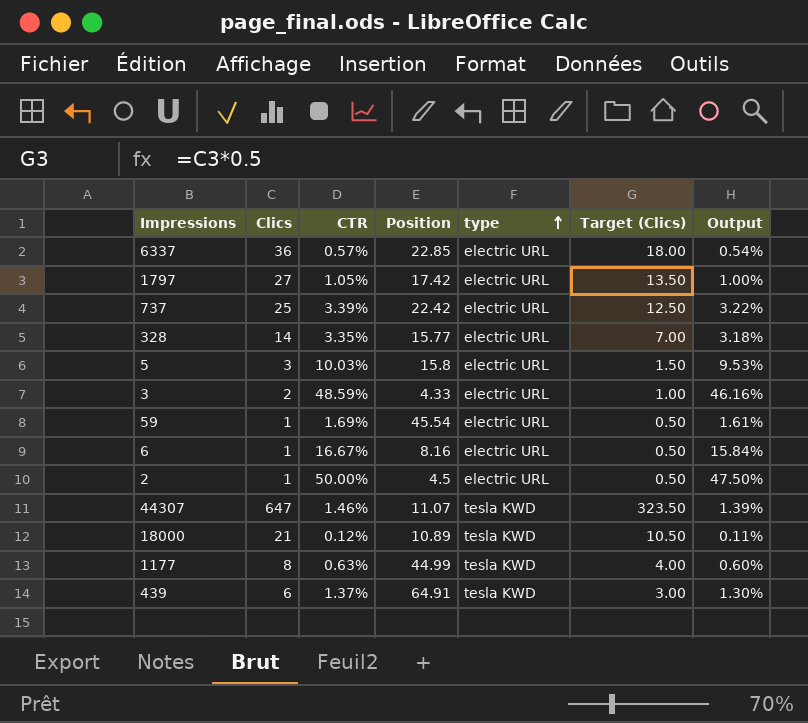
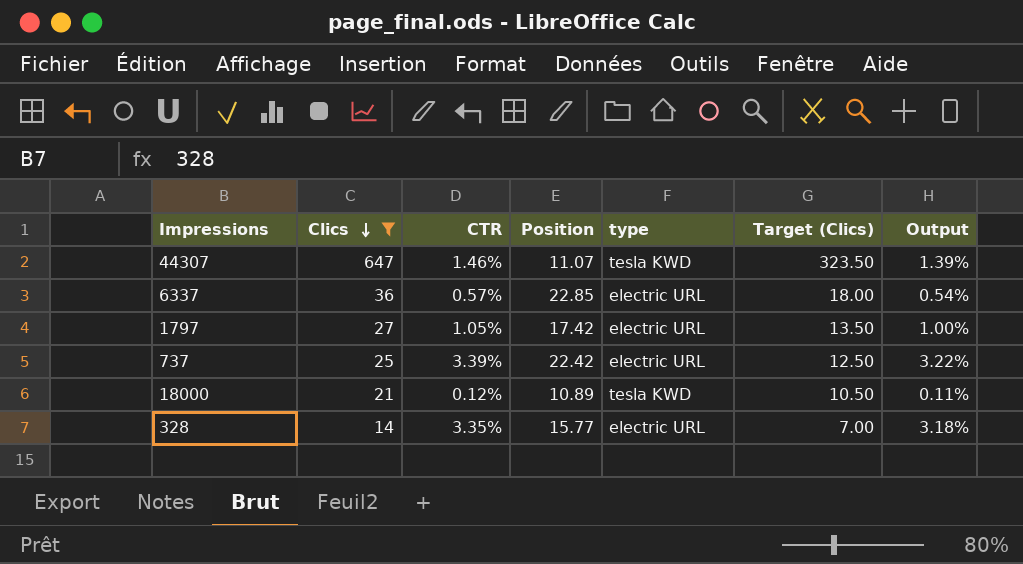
filter: none -> Clics >= 14
row order: type ascending -> Clics descending

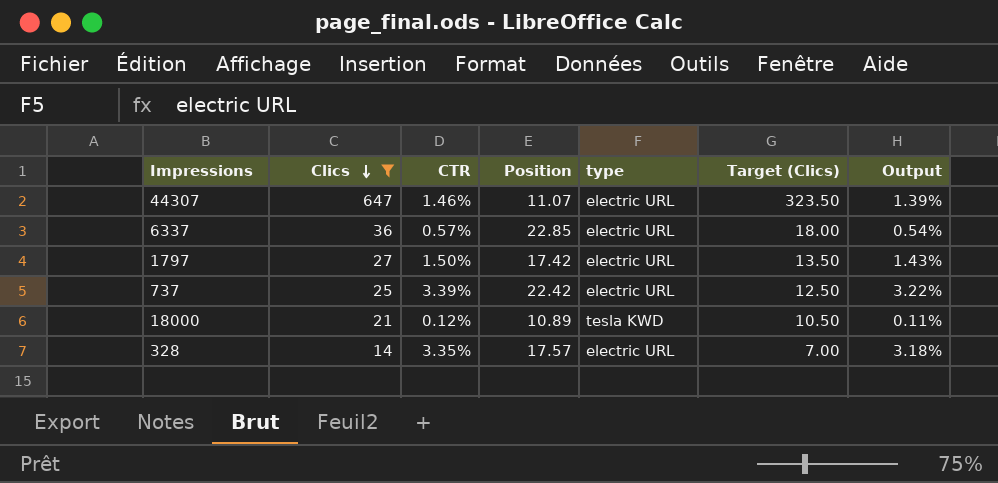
44307 | type: tesla KWD -> electric URL
1797 | CTR: 1.05% -> 1.50%
1797 | Output: 1.00% -> 1.43%
328 | Position: 15.77 -> 17.57

